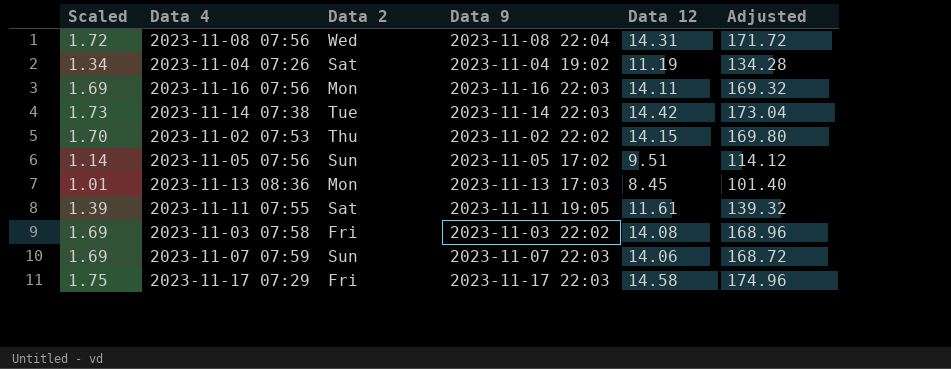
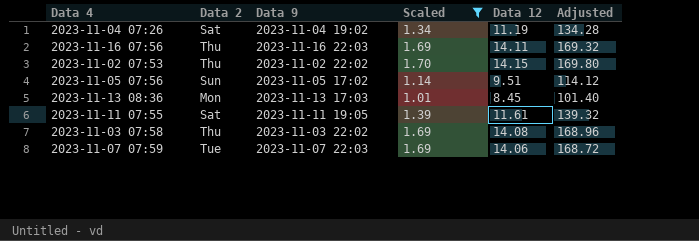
filter: none -> Scaled <= 1.70
column Scaled | position: 1 -> 4
2023-11-16 07:56 | Data 2: Mon -> Thu
2023-11-03 07:58 | Data 2: Fri -> Thu
2023-11-07 07:59 | Data 2: Sun -> Tue

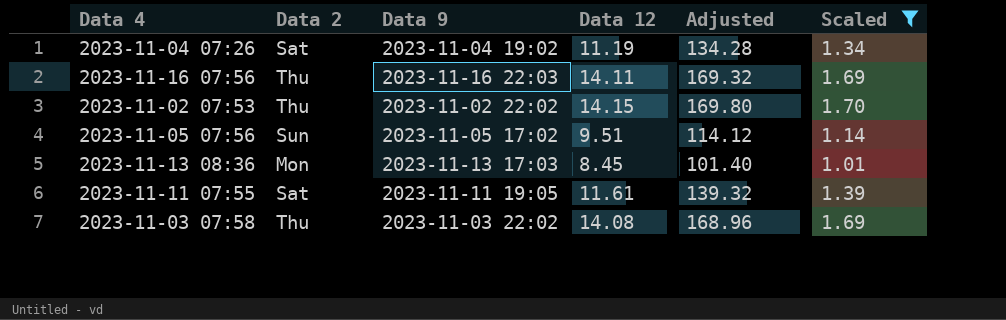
column Scaled | position: 4 -> 6
row 2023-11-07 07:59: Tue | 2023-11-07 22:03 | 1.69 | 14.06 | 168.72 -> none

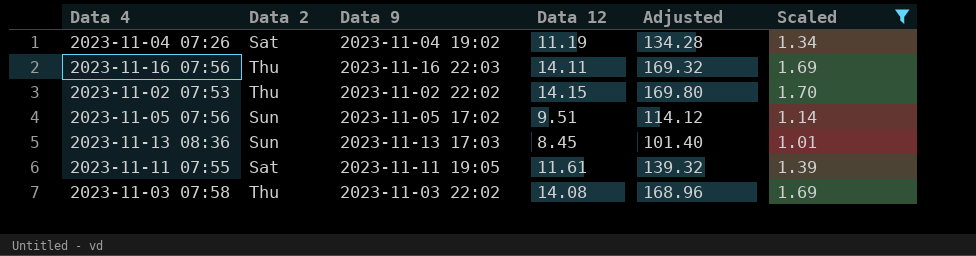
2023-11-13 08:36 | Data 2: Mon -> Sun

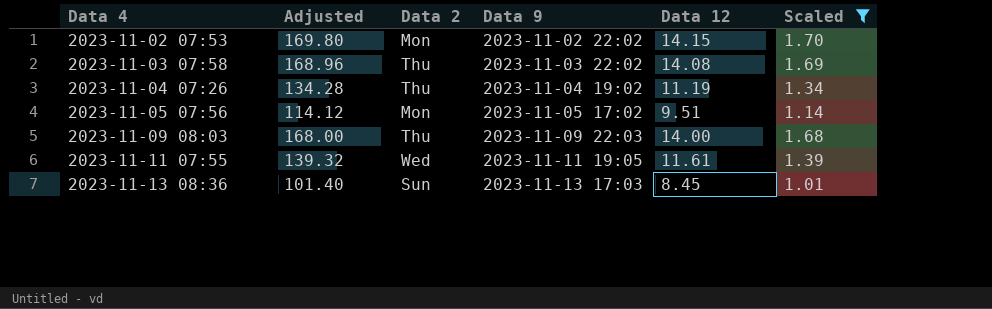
row order: none -> Data 4 ascending
column Adjusted | position: 5 -> 2
row 2023-11-16 07:56: Thu | 2023-11-16 22:03 | 14.11 | 169.32 | 1.69 -> none
2023-11-02 07:53 | Data 2: Thu -> Mon
2023-11-04 07:26 | Data 2: Sat -> Thu
2023-11-05 07:56 | Data 2: Sun -> Mon
row 2023-11-09 08:03: none -> 168.00 | Thu | 2023-11-09 22:03 | 14.00 | 1.68
2023-11-11 07:55 | Data 2: Sat -> Wed

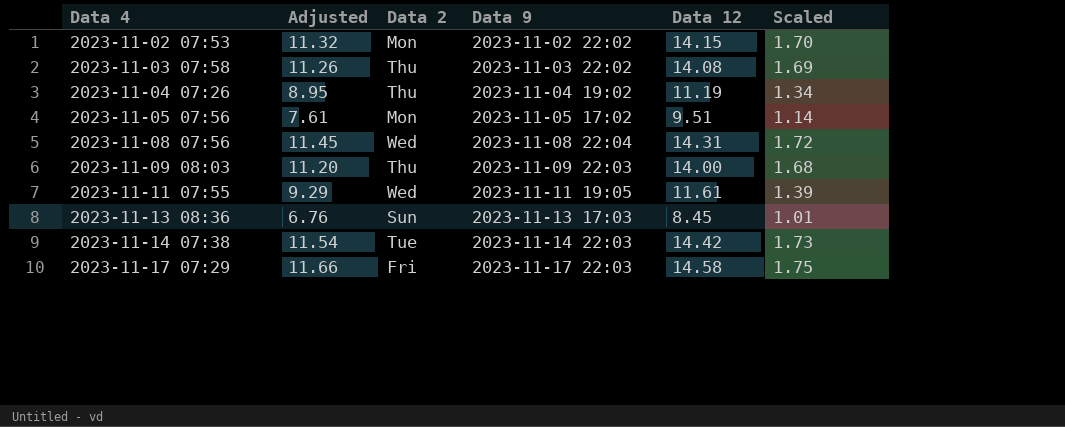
filter: Scaled <= 1.70 -> none
column Adjusted | formula: [Data 12] * 12 -> [Data 12] * 0.8

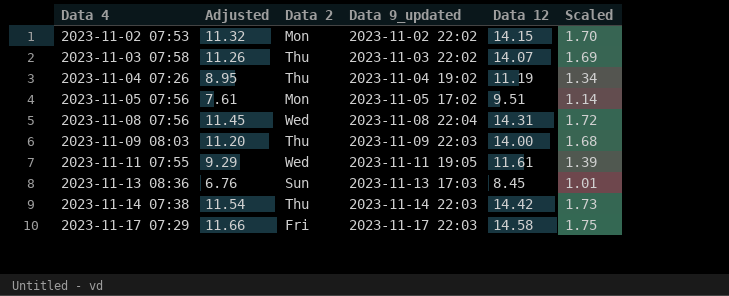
column name: Data 9 -> Data 9_updated
2023-11-03 07:58 | Data 12: 14.08 -> 14.07
2023-11-14 07:38 | Data 2: Tue -> Thu

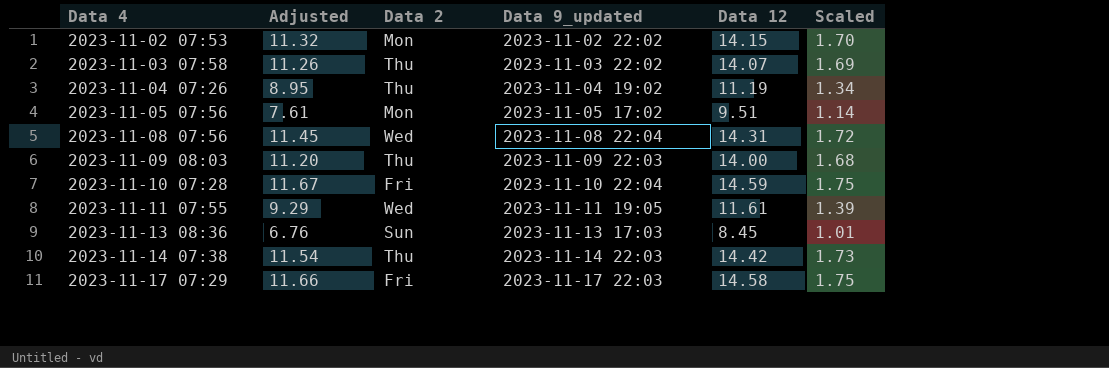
row 2023-11-10 07:28: none -> 11.67 | Fri | 2023-11-10 22:04 | 14.59 | 1.75

